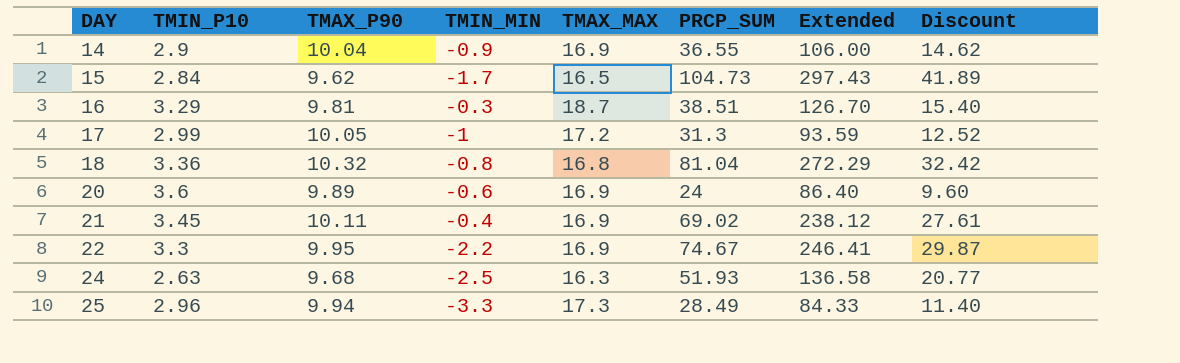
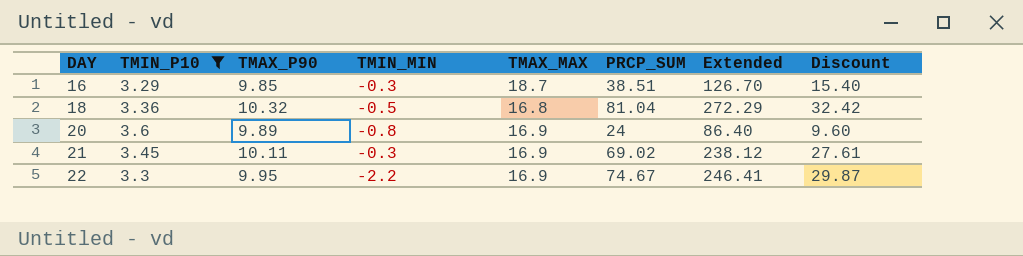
filter: none -> TMIN_P10 >= 3.29
16 | TMAX_P90: 9.81 -> 9.85
18 | TMIN_MIN: -0.8 -> -0.5
20 | TMIN_MIN: -0.6 -> -0.8
21 | TMIN_MIN: -0.4 -> -0.3

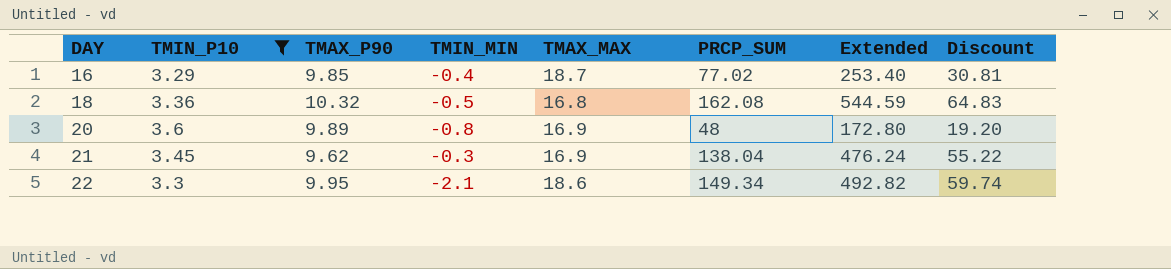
16 | TMIN_MIN: -0.3 -> -0.4
16 | PRCP_SUM: 38.51 -> 77.02
16 | Extended: 126.70 -> 253.40
16 | Discount: 15.40 -> 30.81
18 | PRCP_SUM: 81.04 -> 162.08
18 | Extended: 272.29 -> 544.59
18 | Discount: 32.42 -> 64.83
20 | PRCP_SUM: 24 -> 48
20 | Extended: 86.40 -> 172.80
20 | Discount: 9.60 -> 19.20
21 | TMAX_P90: 10.11 -> 9.62
21 | PRCP_SUM: 69.02 -> 138.04
21 | Extended: 238.12 -> 476.24
21 | Discount: 27.61 -> 55.22
22 | TMIN_MIN: -2.2 -> -2.1
22 | TMAX_MAX: 16.9 -> 18.6
22 | PRCP_SUM: 74.67 -> 149.34
22 | Extended: 246.41 -> 492.82
22 | Discount: 29.87 -> 59.74

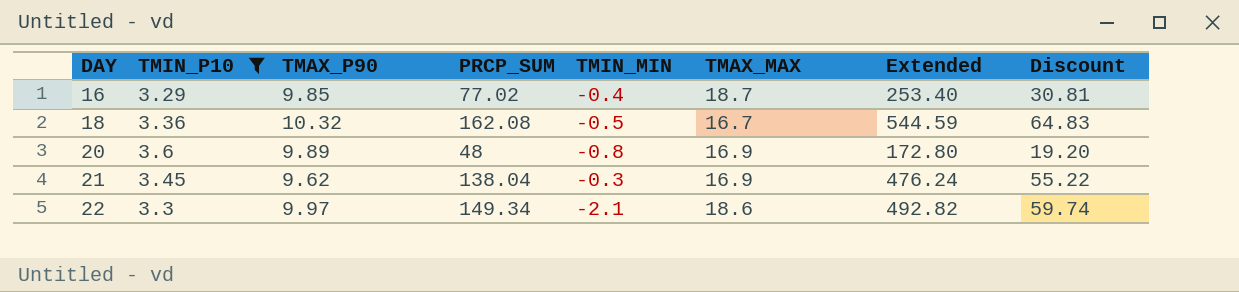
column PRCP_SUM | position: 6 -> 4
18 | TMAX_MAX: 16.8 -> 16.7
22 | TMAX_P90: 9.95 -> 9.97

